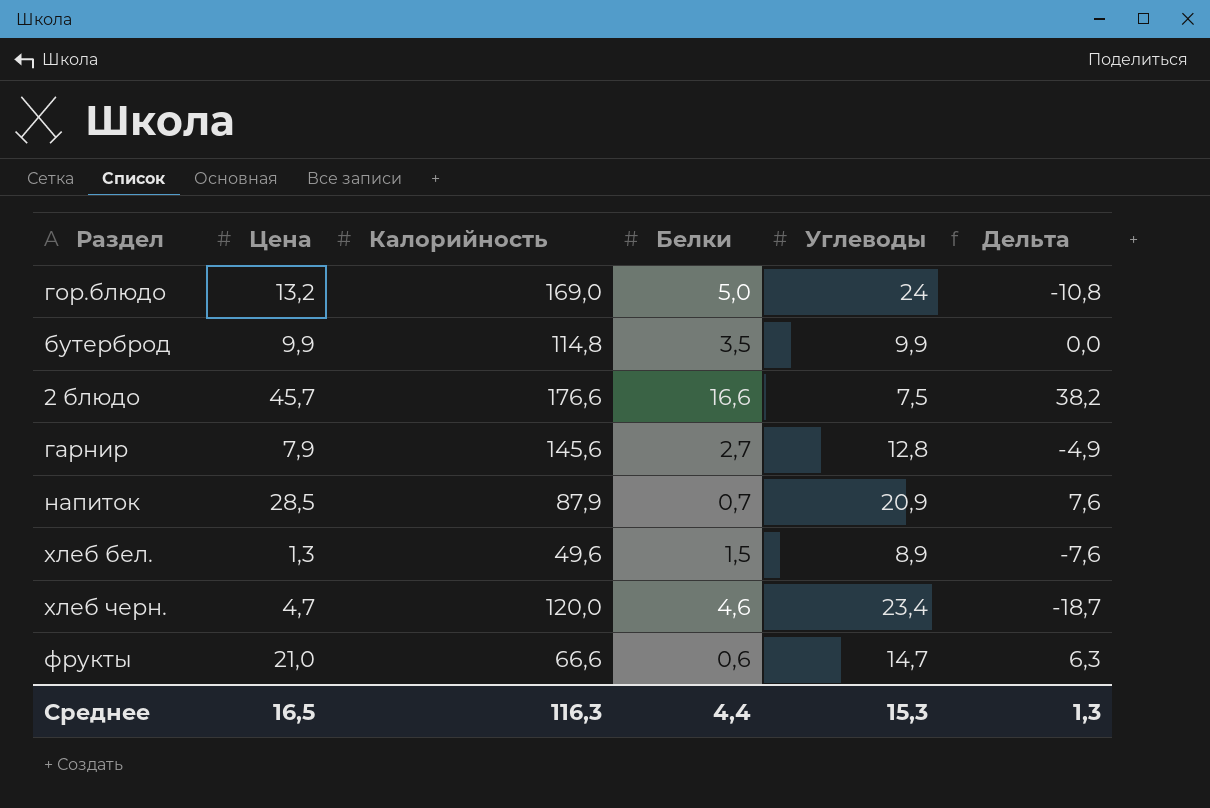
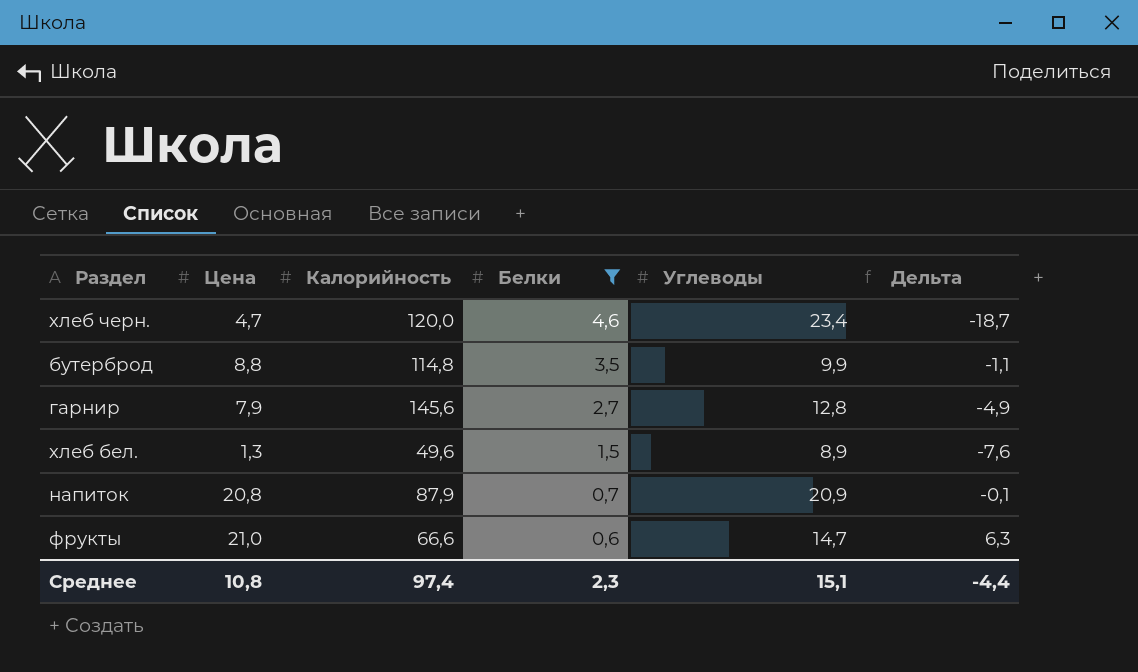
filter: none -> Белки <= 4,6
row order: none -> Белки descending
бутерброд | Цена: 9,9 -> 8,8
бутерброд | Дельта: 0,0 -> -1,1
напиток | Цена: 28,5 -> 20,8
напиток | Дельта: 7,6 -> -0,1
Среднее | Цена: 16,5 -> 10,8
Среднее | Калорийность: 116,3 -> 97,4
Среднее | Белки: 4,4 -> 2,3
Среднее | Углеводы: 15,3 -> 15,1
Среднее | Дельта: 1,3 -> -4,4

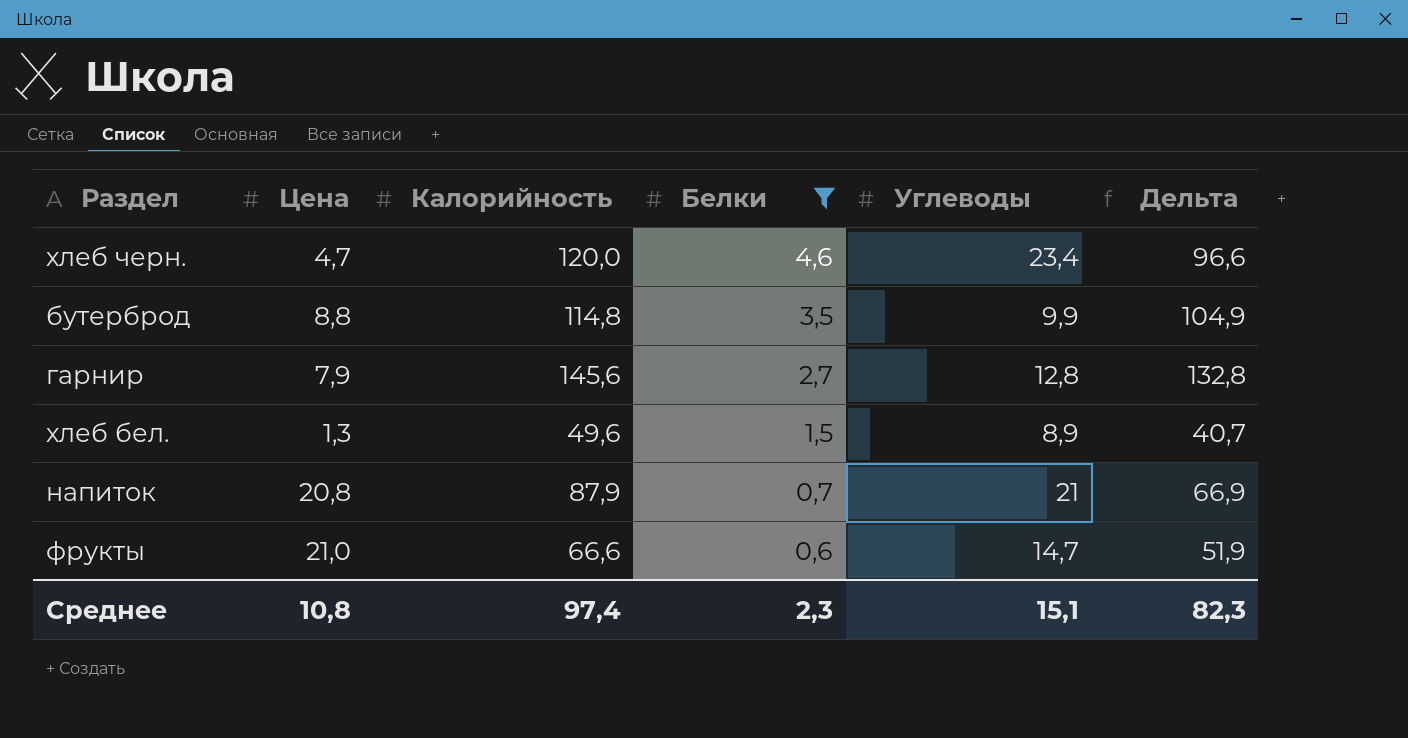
column Дельта | formula: [Цена] - [Углеводы] -> [Калорийность] - [Углеводы]
напиток | Углеводы: 20,9 -> 21
Среднее | Дельта: -4,4 -> 82,3

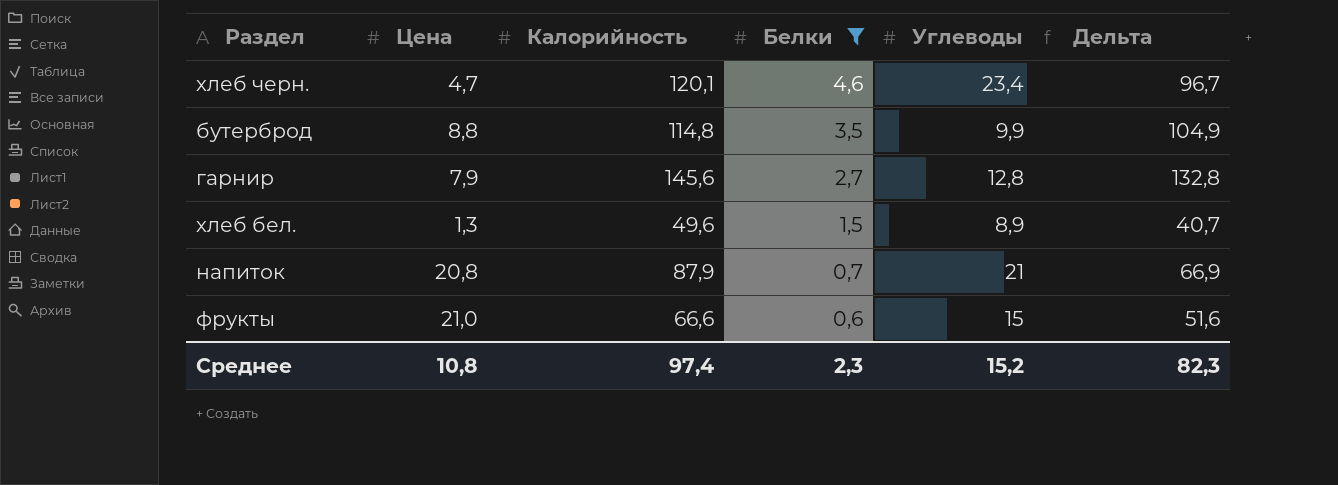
хлеб черн. | Калорийность: 120,0 -> 120,1
хлеб черн. | Дельта: 96,6 -> 96,7
фрукты | Углеводы: 14,7 -> 15
фрукты | Дельта: 51,9 -> 51,6
Среднее | Углеводы: 15,1 -> 15,2

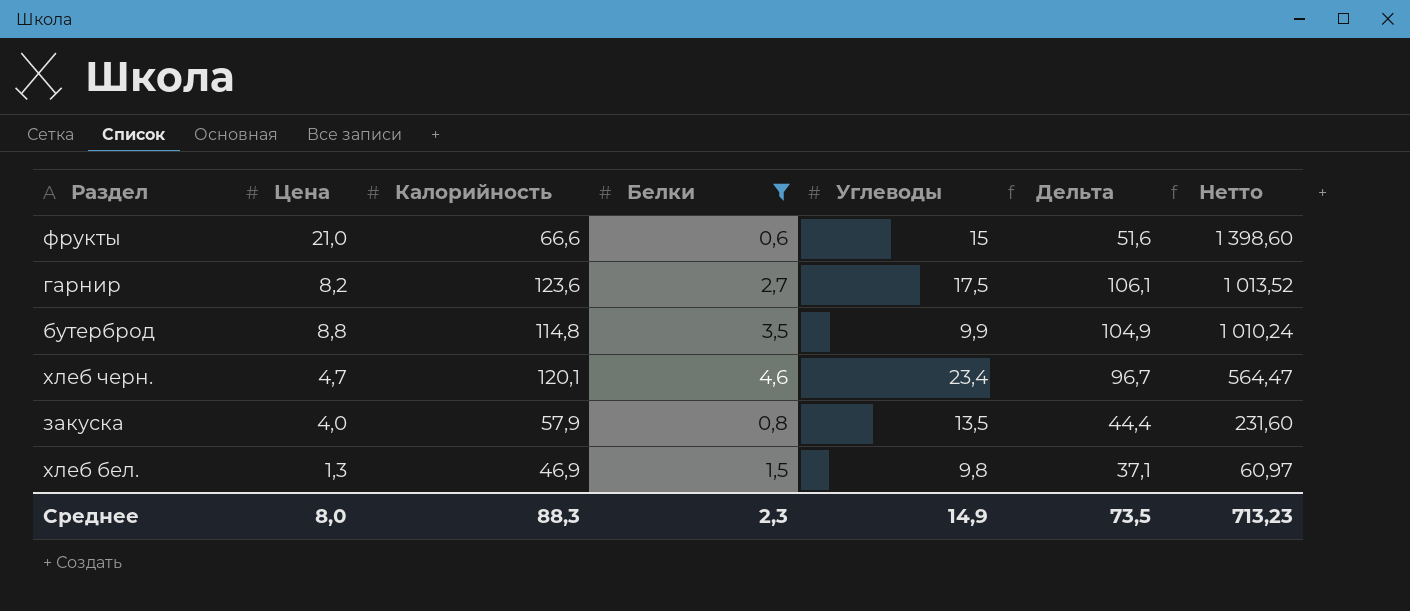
row order: Белки descending -> Нетто descending
column Нетто | formula: none -> [Цена] * [Калорийность]
row напиток: 20,8 | 87,9 | 0,7 | 21 | 66,9 -> none
гарнир | Цена: 7,9 -> 8,2
гарнир | Калорийность: 145,6 -> 123,6
гарнир | Углеводы: 12,8 -> 17,5
гарнир | Дельта: 132,8 -> 106,1
row закуска: none -> 4,0 | 57,9 | 0,8 | 13,5 | 44,4 | 231,60
хлеб бел. | Калорийность: 49,6 -> 46,9
хлеб бел. | Углеводы: 8,9 -> 9,8
хлеб бел. | Дельта: 40,7 -> 37,1
Среднее | Цена: 10,8 -> 8,0
Среднее | Калорийность: 97,4 -> 88,3
Среднее | Углеводы: 15,2 -> 14,9
Среднее | Дельта: 82,3 -> 73,5

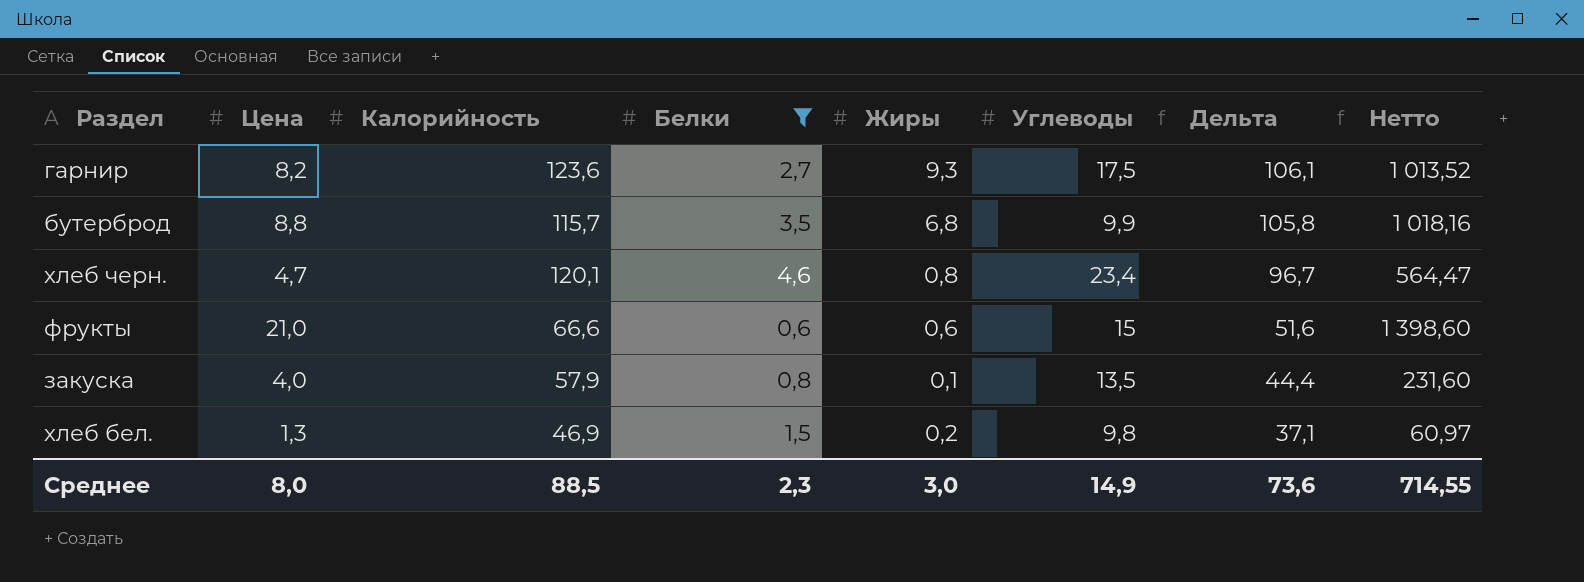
row order: Нетто descending -> Дельта descending
column Жиры | position: none -> 5
бутерброд | Калорийность: 114,8 -> 115,7
бутерброд | Дельта: 104,9 -> 105,8
бутерброд | Нетто: 1 010,24 -> 1 018,16
Среднее | Калорийность: 88,3 -> 88,5
Среднее | Дельта: 73,5 -> 73,6
Среднее | Нетто: 713,23 -> 714,55

